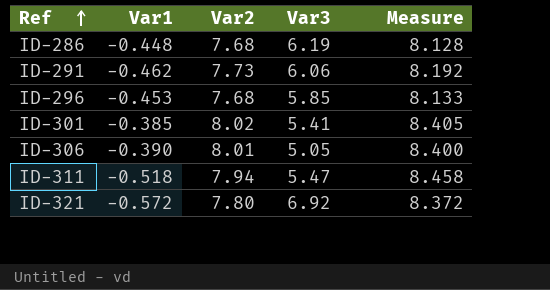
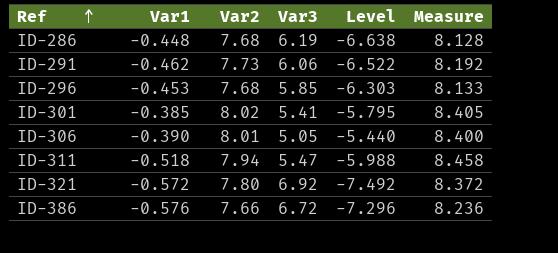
column Level | formula: none -> [Var1] - [Var3]
row ID-386: none -> -0.576 | 7.66 | 6.72 | -7.296 | 8.236

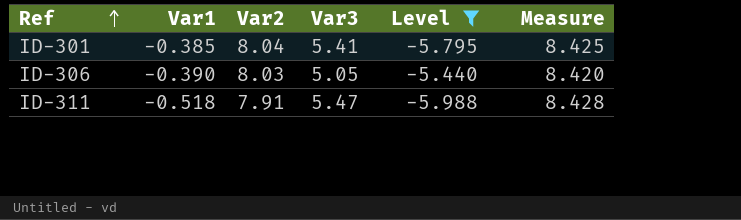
filter: none -> Level >= -5.988
ID-301 | Var2: 8.02 -> 8.04
ID-301 | Measure: 8.405 -> 8.425
ID-306 | Var2: 8.01 -> 8.03
ID-306 | Measure: 8.400 -> 8.420
ID-311 | Var2: 7.94 -> 7.91
ID-311 | Measure: 8.458 -> 8.428

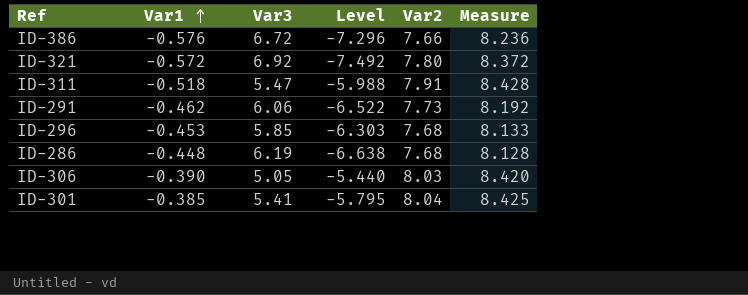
filter: Level >= -5.988 -> none
row order: Ref ascending -> Var1 ascending
column Var2 | position: 3 -> 5

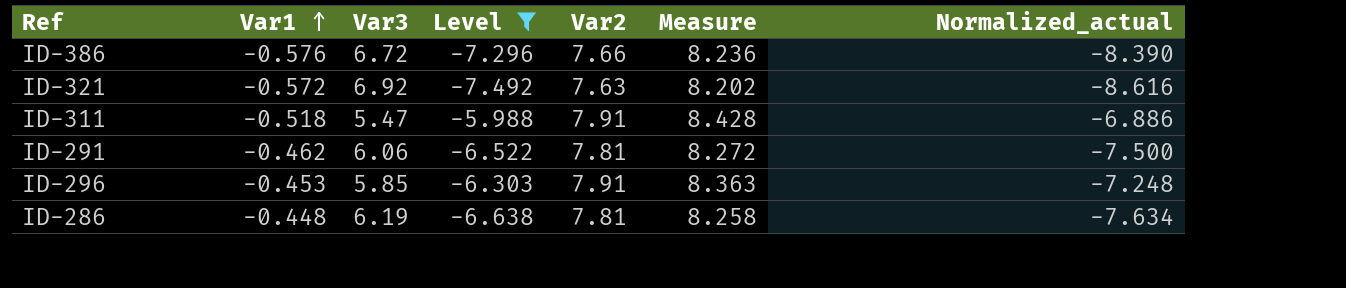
filter: none -> Level <= -5.988
column Normalized_actual | formula: none -> [Level] * 1.15
ID-321 | Var2: 7.80 -> 7.63
ID-321 | Measure: 8.372 -> 8.202
ID-291 | Var2: 7.73 -> 7.81
ID-291 | Measure: 8.192 -> 8.272
ID-296 | Var2: 7.68 -> 7.91
ID-296 | Measure: 8.133 -> 8.363
ID-286 | Var2: 7.68 -> 7.81
ID-286 | Measure: 8.128 -> 8.258

